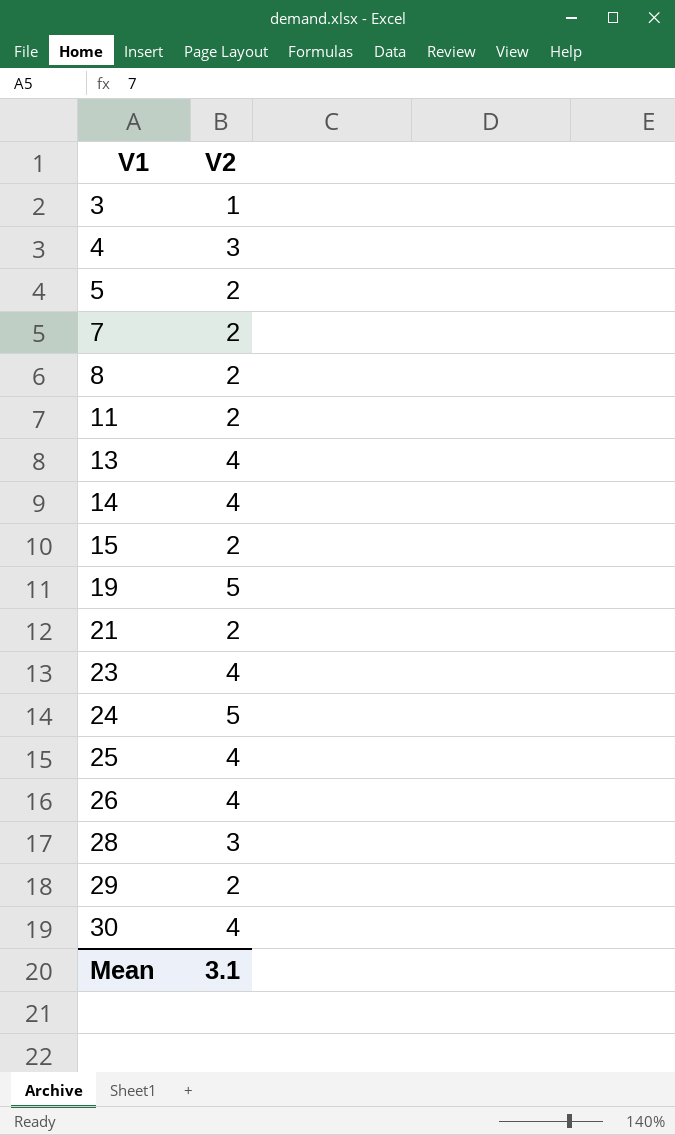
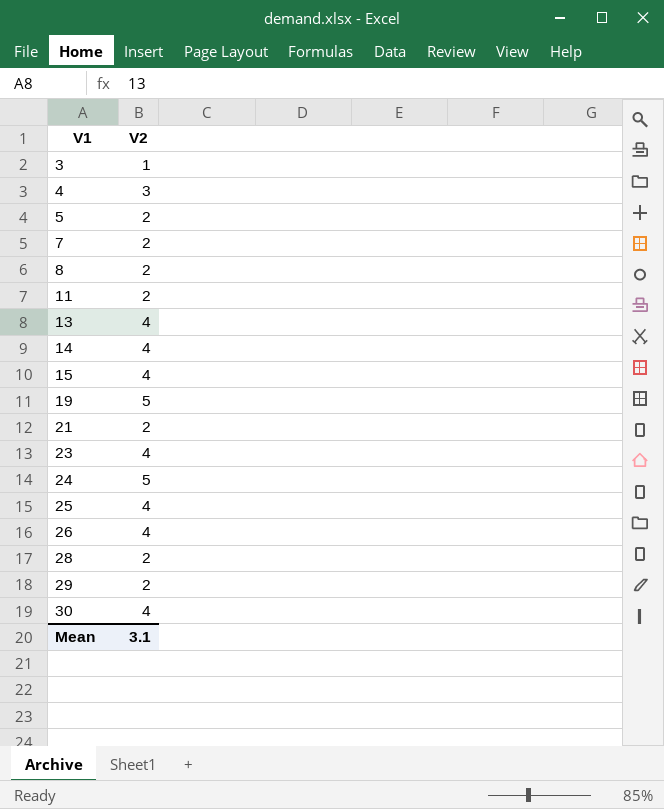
15 | V2: 2 -> 4
28 | V2: 3 -> 2

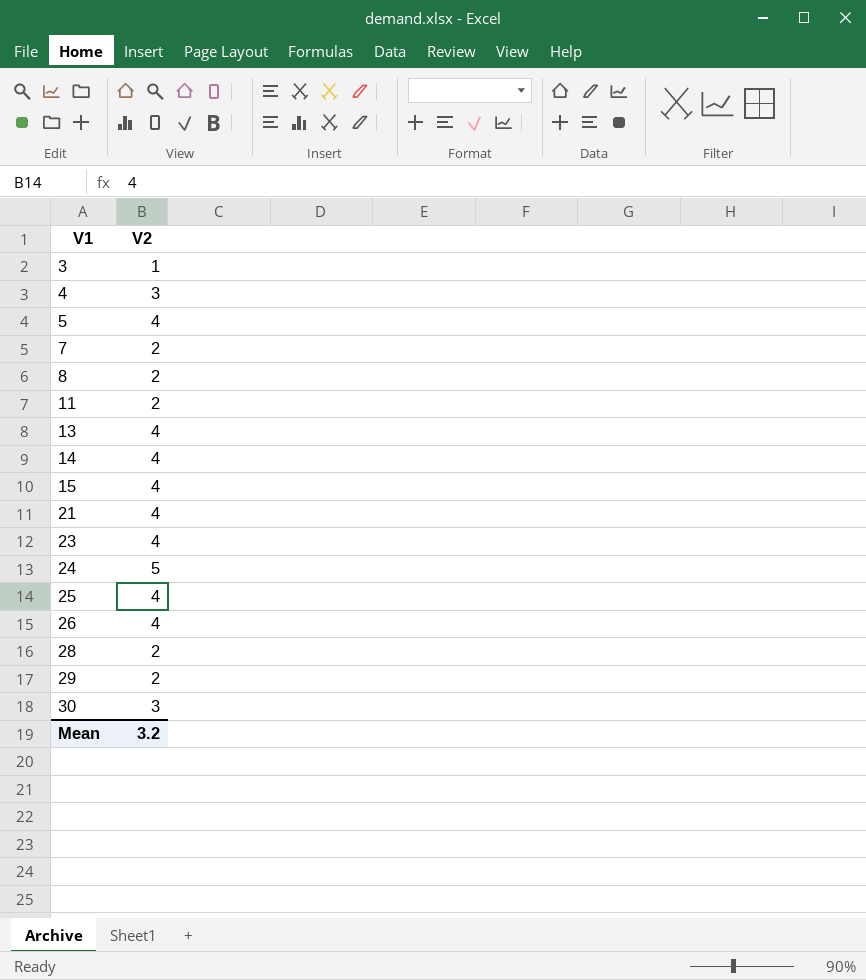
row 19: 5 -> none
5 | V2: 2 -> 4
21 | V2: 2 -> 4
30 | V2: 4 -> 3
Mean | V2: 3.1 -> 3.2

